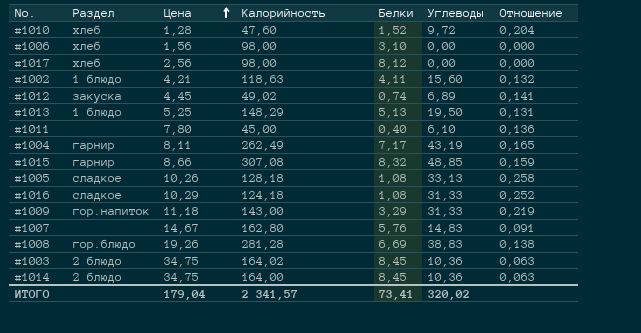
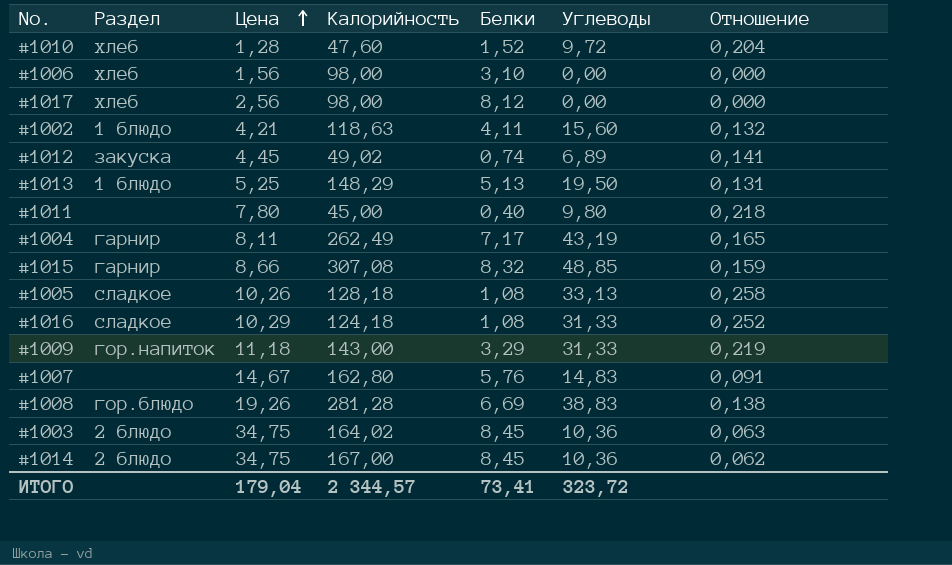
#1011 | Углеводы: 6,10 -> 9,80
#1011 | Отношение: 0,136 -> 0,218
#1014 | Калорийность: 164,00 -> 167,00
#1014 | Отношение: 0,063 -> 0,062
ИТОГО | Калорийность: 2 341,57 -> 2 344,57
ИТОГО | Углеводы: 320,02 -> 323,72

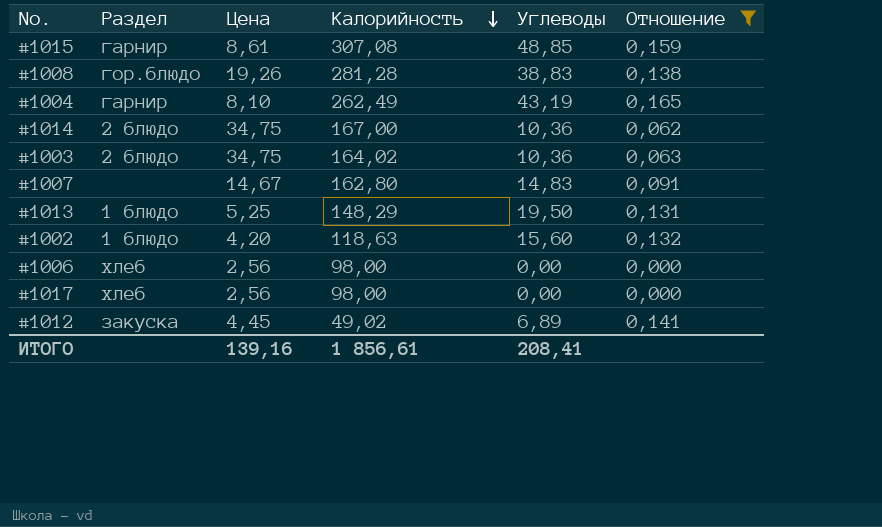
filter: none -> Отношение <= 0,165
row order: Цена ascending -> Калорийность descending
column Белки | position: 5 -> none
#1015 | Цена: 8,66 -> 8,61
#1004 | Цена: 8,11 -> 8,10
#1002 | Цена: 4,21 -> 4,20
#1006 | Цена: 1,56 -> 2,56
ИТОГО | Цена: 179,04 -> 139,16
ИТОГО | Калорийность: 2 344,57 -> 1 856,61
ИТОГО | Углеводы: 323,72 -> 208,41

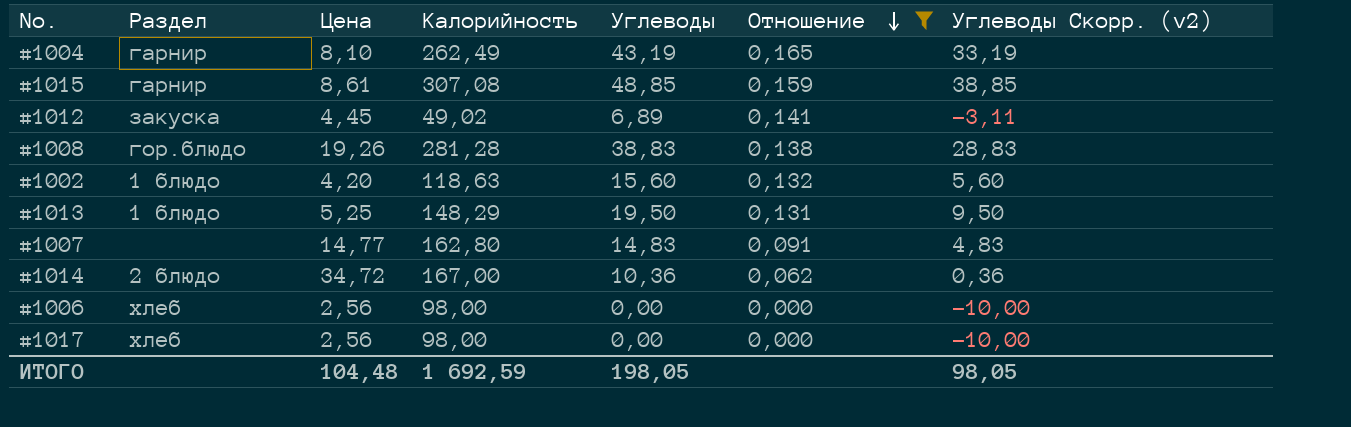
row order: Калорийность descending -> Отношение descending
column Углеводы Скорр. (v2) | formula: none -> [Углеводы] - 10
row #1003: 2 блюдо | 34,75 | 164,02 | 10,36 | 0,063 -> none
#1007 | Цена: 14,67 -> 14,77
#1014 | Цена: 34,75 -> 34,72
ИТОГО | Цена: 139,16 -> 104,48
ИТОГО | Калорийность: 1 856,61 -> 1 692,59
ИТОГО | Углеводы: 208,41 -> 198,05

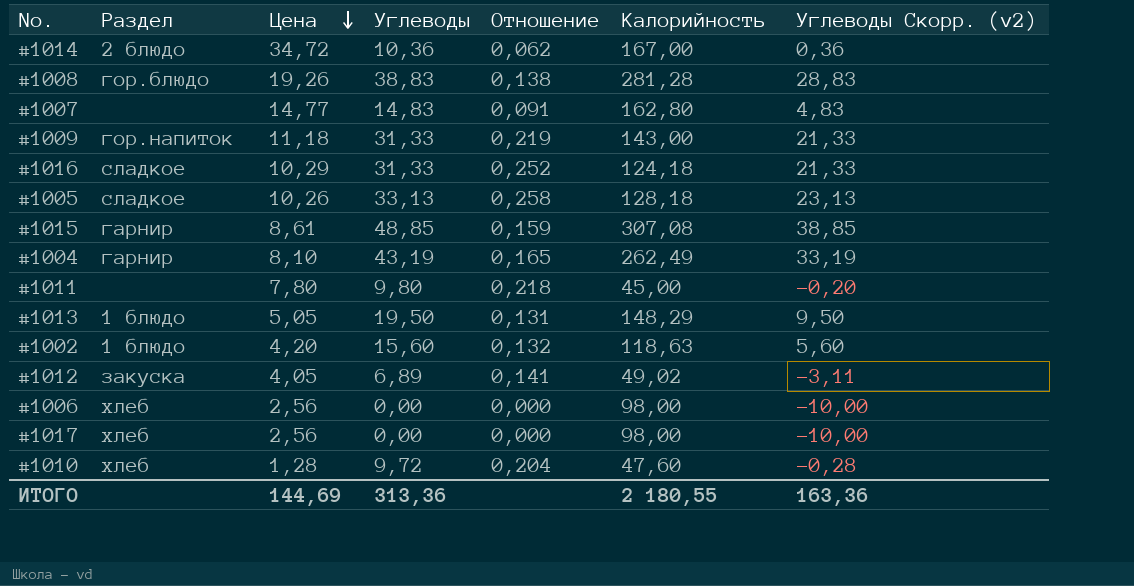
filter: Отношение <= 0,165 -> none
row order: Отношение descending -> Цена descending
column Калорийность | position: 4 -> 6
#1013 | Цена: 5,25 -> 5,05
#1012 | Цена: 4,45 -> 4,05
ИТОГО | Цена: 104,48 -> 144,69
ИТОГО | Углеводы: 198,05 -> 313,36
ИТОГО | Калорийность: 1 692,59 -> 2 180,55
ИТОГО | Углеводы Скорр. (v2): 98,05 -> 163,36

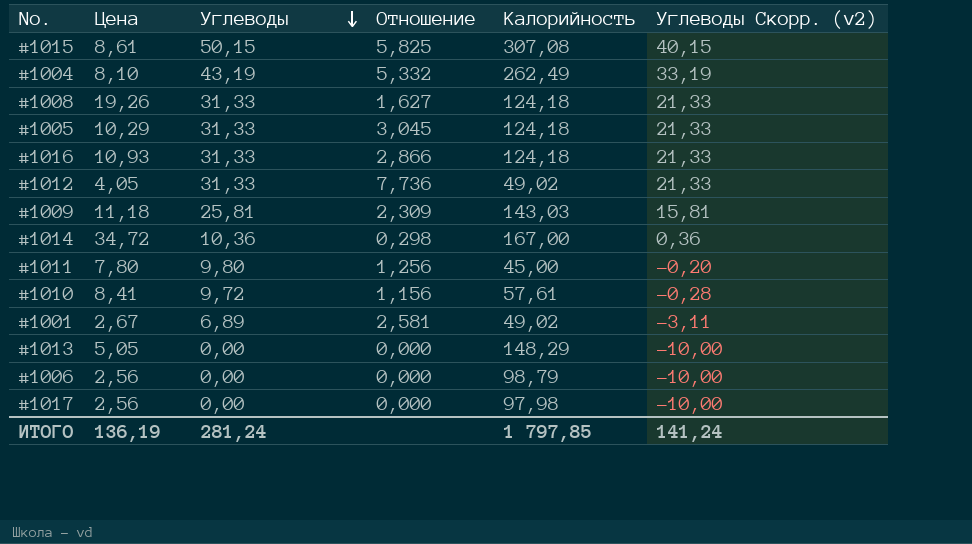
row order: Цена descending -> Углеводы descending
column Раздел | position: 2 -> none
column Отношение | formula: [Углеводы] / [Калорийность] -> [Углеводы] / [Цена]
row #1007: none | 14,77 | 14,83 | 0,091 | 162,80 | 4,83 -> none
row #1002: 1 блюдо | 4,20 | 15,60 | 0,132 | 118,63 | 5,60 -> none
#1015 | Углеводы: 48,85 -> 50,15
#1015 | Углеводы Скорр. (v2): 38,85 -> 40,15
#1008 | Углеводы: 38,83 -> 31,33
#1008 | Калорийность: 281,28 -> 124,18
#1008 | Углеводы Скорр. (v2): 28,83 -> 21,33
#1005 | Цена: 10,26 -> 10,29
#1005 | Углеводы: 33,13 -> 31,33
#1005 | Калорийность: 128,18 -> 124,18
#1005 | Углеводы Скорр. (v2): 23,13 -> 21,33
#1016 | Цена: 10,29 -> 10,93
#1012 | Углеводы: 6,89 -> 31,33
#1012 | Углеводы Скорр. (v2): -3,11 -> 21,33
#1009 | Углеводы: 31,33 -> 25,81
#1009 | Калорийность: 143,00 -> 143,03
#1009 | Углеводы Скорр. (v2): 21,33 -> 15,81
#1010 | Цена: 1,28 -> 8,41
#1010 | Калорийность: 47,60 -> 57,61
row #1001: none -> 2,67 | 6,89 | 2,581 | 49,02 | -3,11
#1013 | Углеводы: 19,50 -> 0,00
#1013 | Углеводы Скорр. (v2): 9,50 -> -10,00
#1006 | Калорийность: 98,00 -> 98,79
#1017 | Калорийность: 98,00 -> 97,98
ИТОГО | Цена: 144,69 -> 136,19
ИТОГО | Углеводы: 313,36 -> 281,24
ИТОГО | Калорийность: 2 180,55 -> 1 797,85
ИТОГО | Углеводы Скорр. (v2): 163,36 -> 141,24

